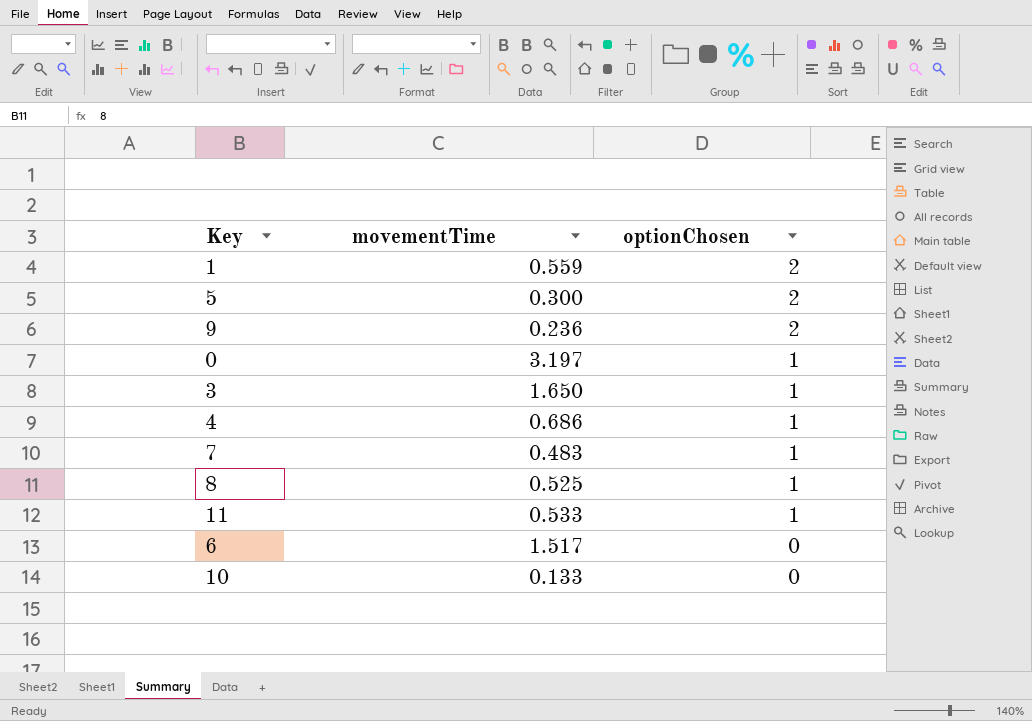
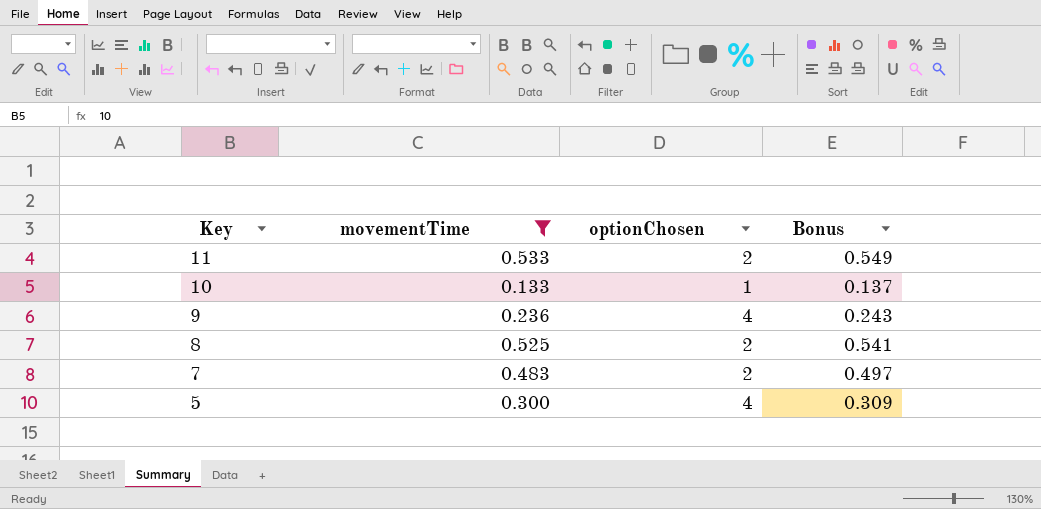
filter: none -> movementTime <= 0.533
row order: optionChosen descending -> Key descending
column Bonus | formula: none -> [movementTime] * 1.03
11 | optionChosen: 1 -> 2
10 | optionChosen: 0 -> 1
9 | optionChosen: 2 -> 4
8 | optionChosen: 1 -> 2
7 | optionChosen: 1 -> 2
5 | optionChosen: 2 -> 4

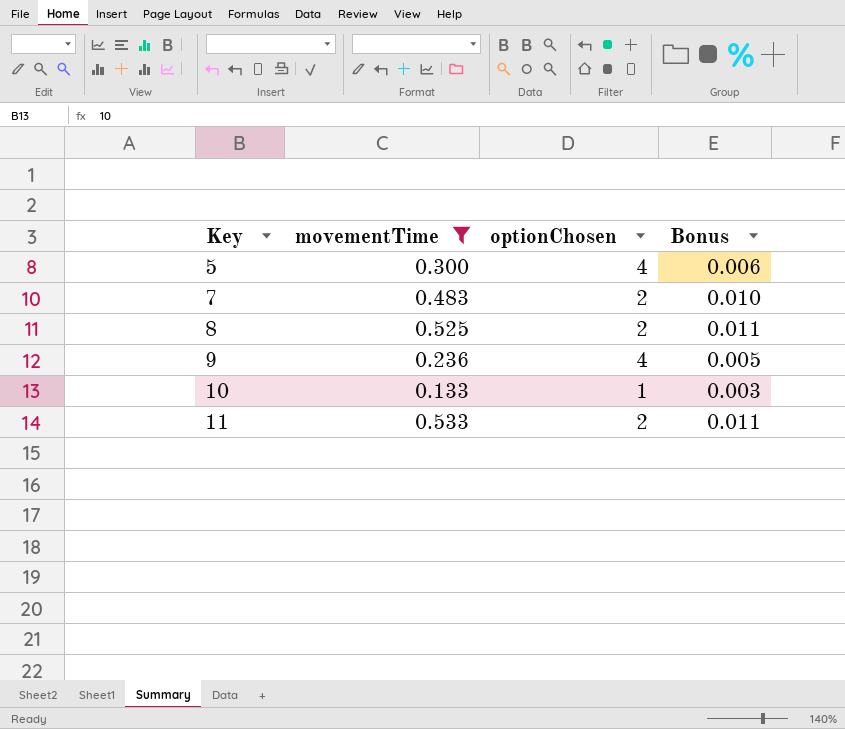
row order: Key descending -> Key ascending
column Bonus | formula: [movementTime] * 1.03 -> [movementTime] * 0.02

